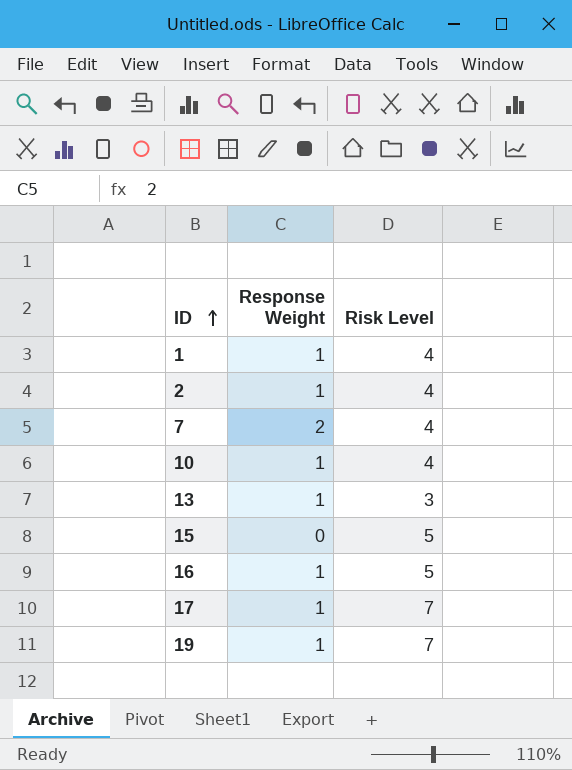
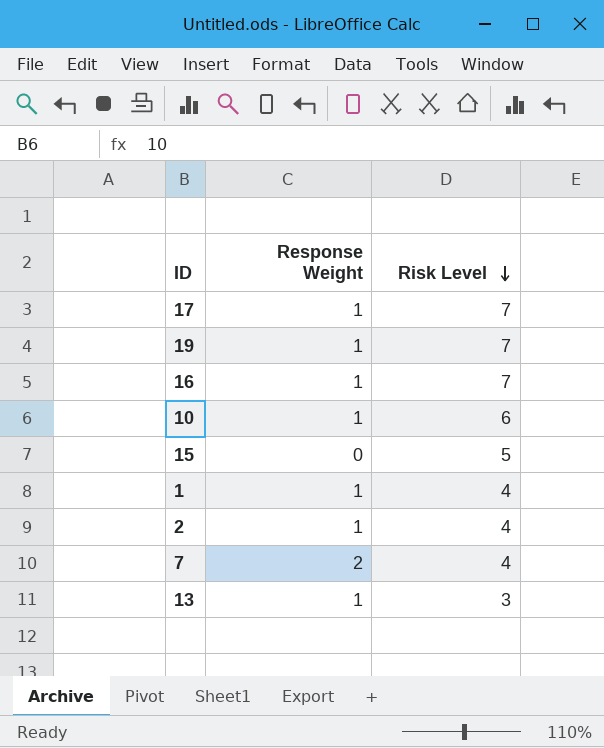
row order: ID ascending -> Risk Level descending
16 | Risk Level: 5 -> 7
10 | Risk Level: 4 -> 6

